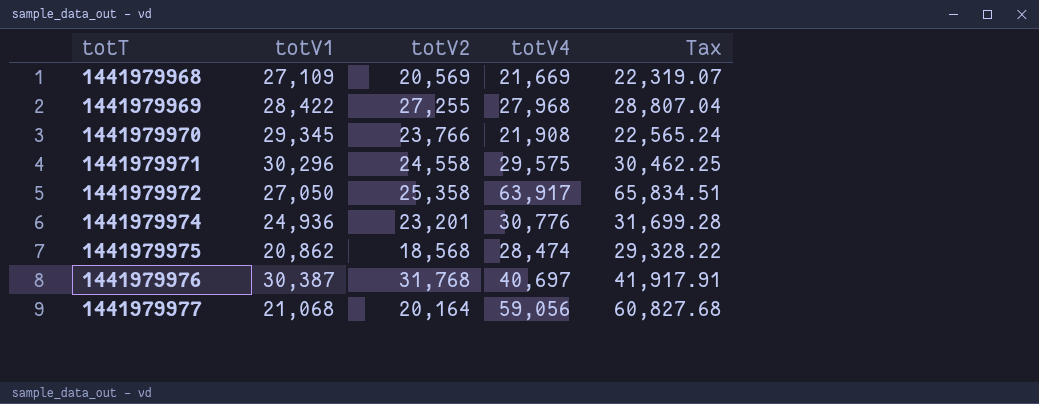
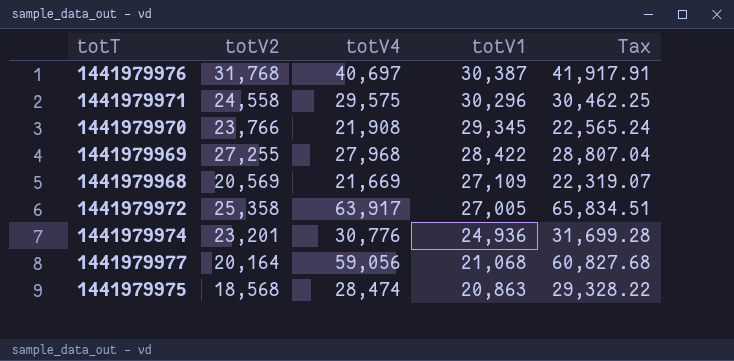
row order: totT ascending -> totV1 descending
column totV1 | position: 2 -> 4
1441979972 | totV1: 27,050 -> 27,005
1441979975 | totV1: 20,862 -> 20,863

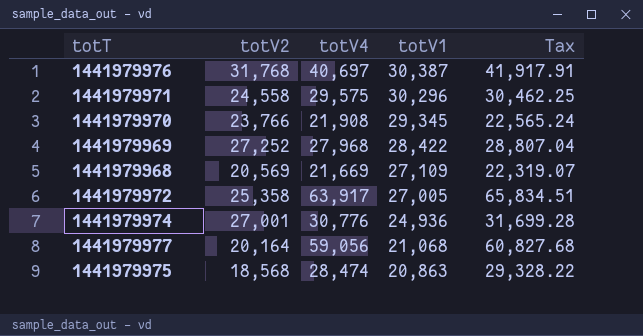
1441979969 | totV2: 27,255 -> 27,252
1441979974 | totV2: 23,201 -> 27,001

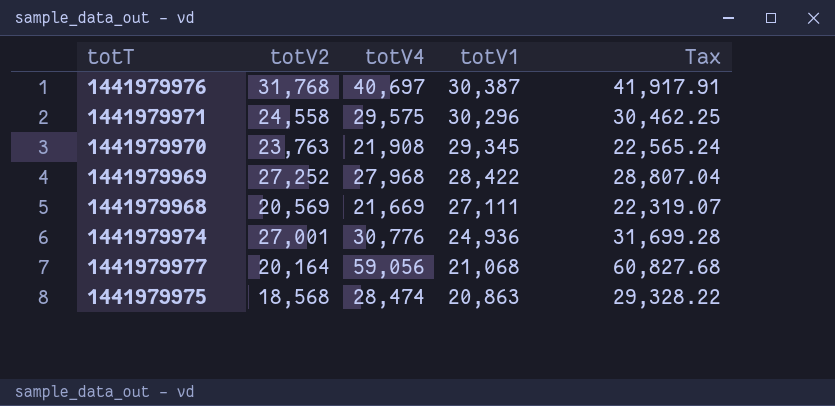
row 1441979972: 25,358 | 63,917 | 27,005 | 65,834.51 -> none
1441979970 | totV2: 23,766 -> 23,763
1441979968 | totV1: 27,109 -> 27,111

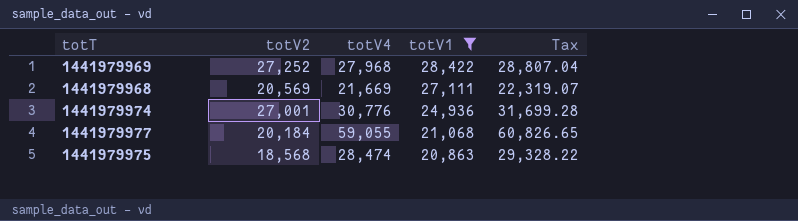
filter: none -> totV1 <= 28,422
1441979977 | totV2: 20,164 -> 20,184
1441979977 | totV4: 59,056 -> 59,055
1441979977 | Tax: 60,827.68 -> 60,826.65

